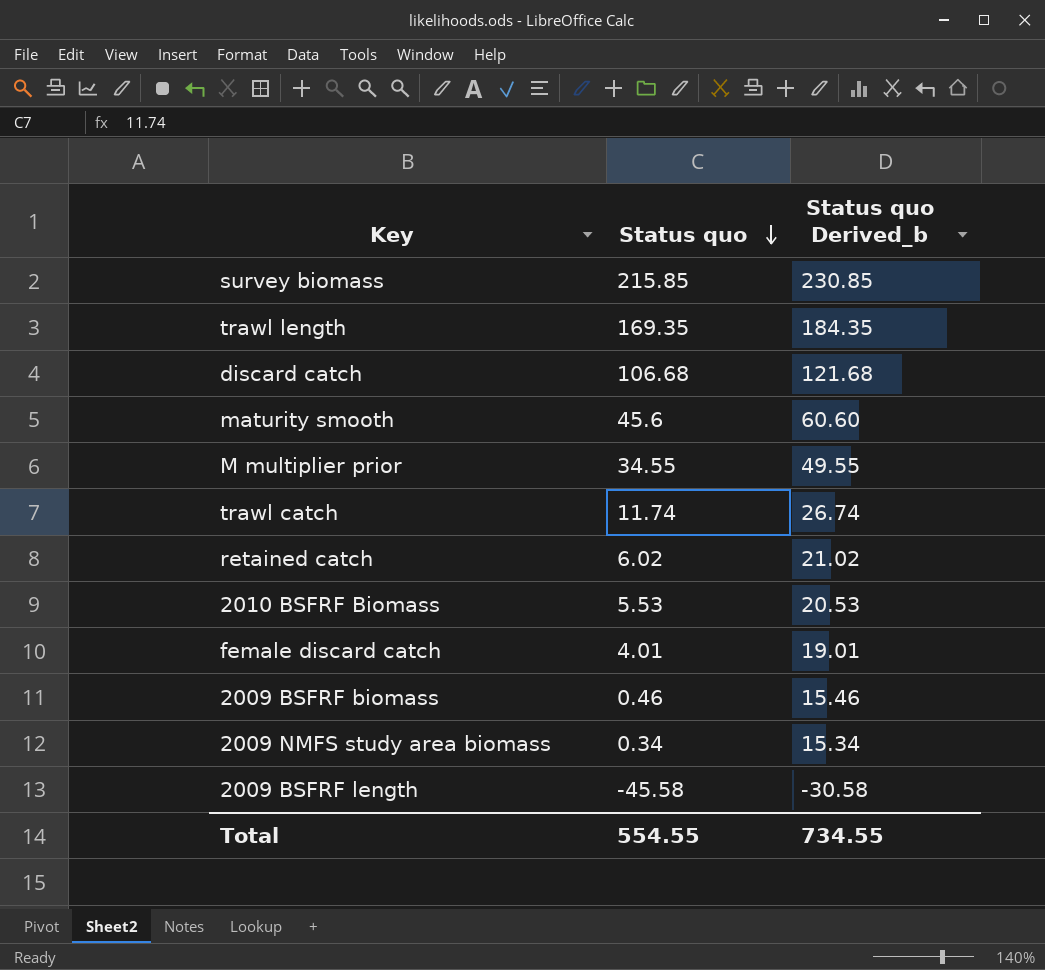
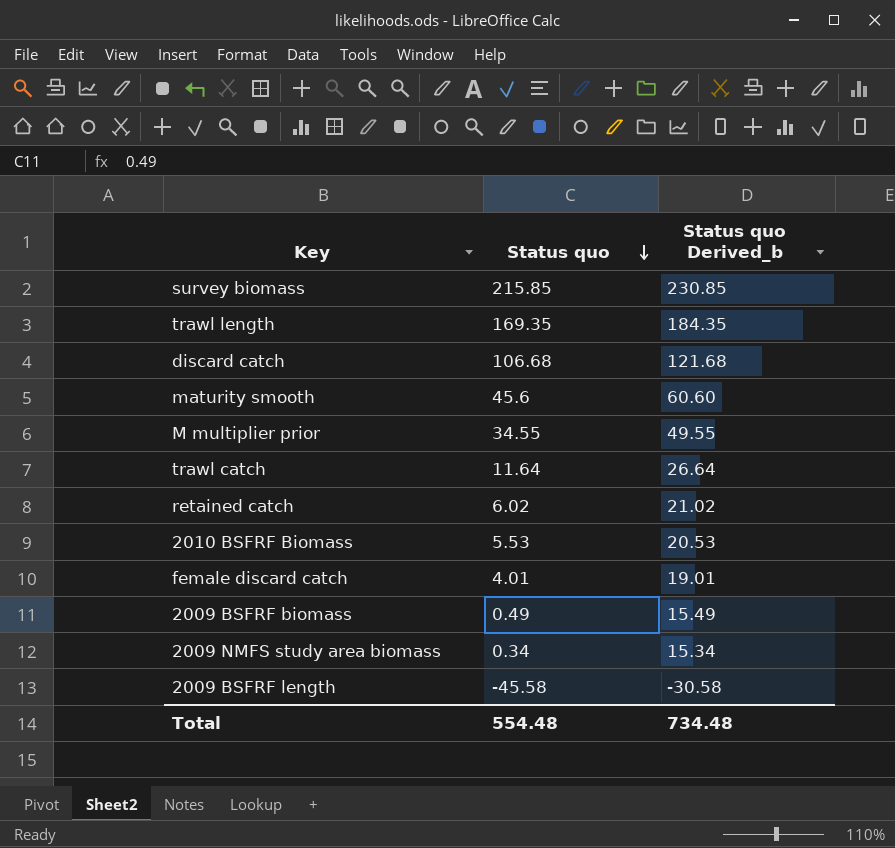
trawl catch | Status quo: 11.74 -> 11.64
trawl catch | Status quo Derived_b: 26.74 -> 26.64
2009 BSFRF biomass | Status quo: 0.46 -> 0.49
2009 BSFRF biomass | Status quo Derived_b: 15.46 -> 15.49
Total | Status quo: 554.55 -> 554.48
Total | Status quo Derived_b: 734.55 -> 734.48

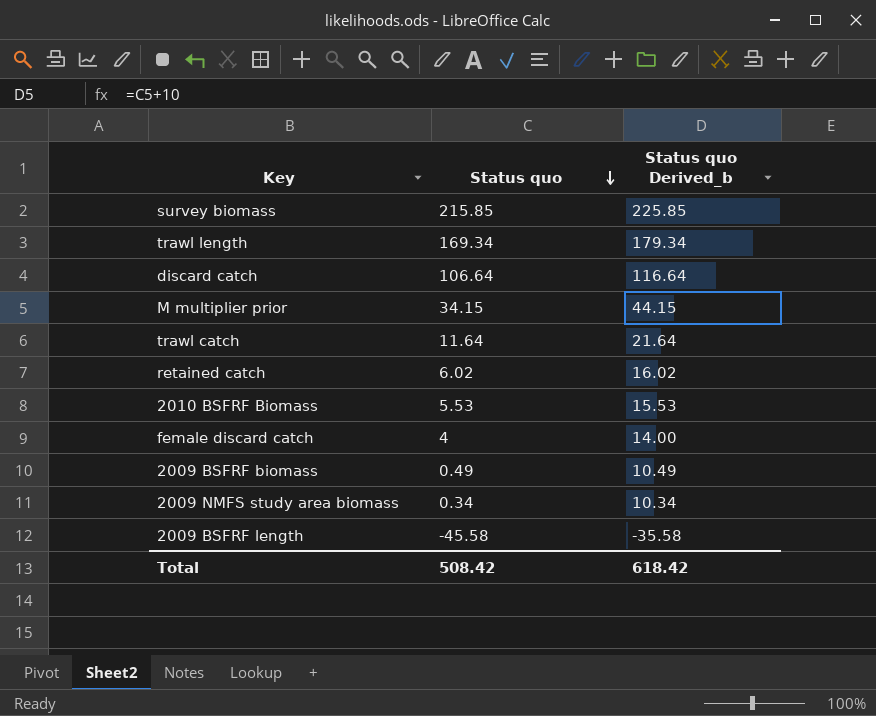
column Status quo Derived_b | formula: [Status quo] + 15 -> [Status quo] + 10
row maturity smooth: 45.6 | 60.60 -> none
trawl length | Status quo: 169.35 -> 169.34
discard catch | Status quo: 106.68 -> 106.64
M multiplier prior | Status quo: 34.55 -> 34.15
female discard catch | Status quo: 4.01 -> 4
Total | Status quo: 554.48 -> 508.42
Total | Status quo Derived_b: 734.48 -> 618.42

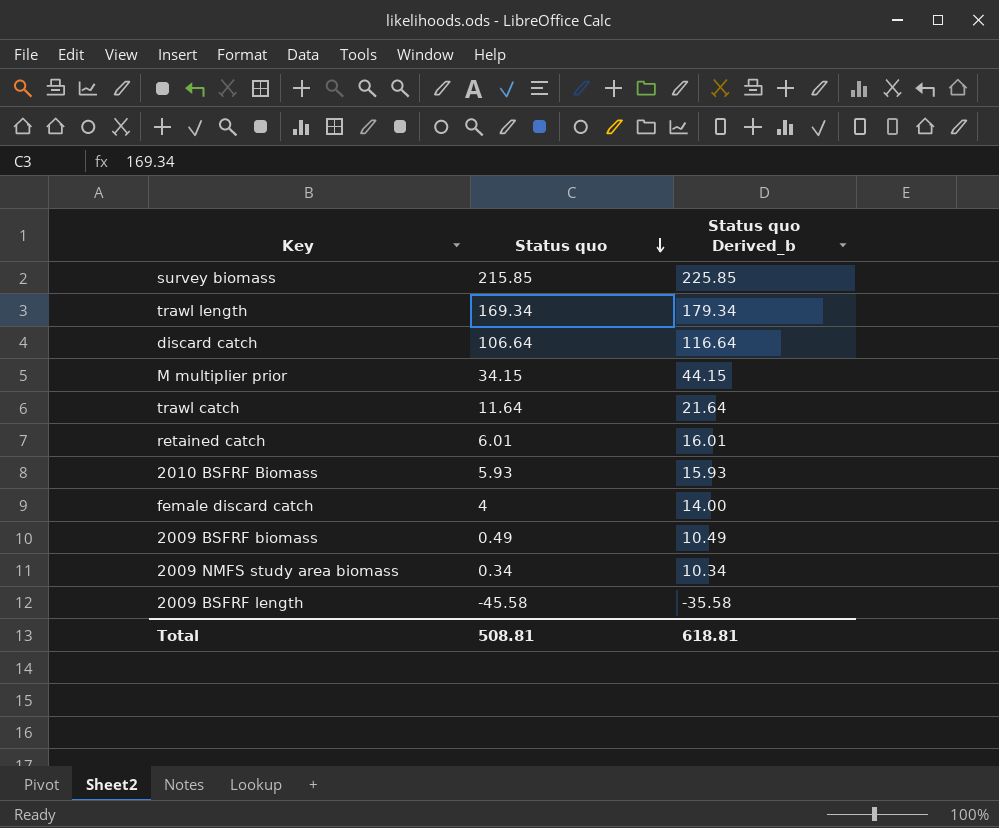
retained catch | Status quo: 6.02 -> 6.01
retained catch | Status quo Derived_b: 16.02 -> 16.01
2010 BSFRF Biomass | Status quo: 5.53 -> 5.93
2010 BSFRF Biomass | Status quo Derived_b: 15.53 -> 15.93
Total | Status quo: 508.42 -> 508.81
Total | Status quo Derived_b: 618.42 -> 618.81

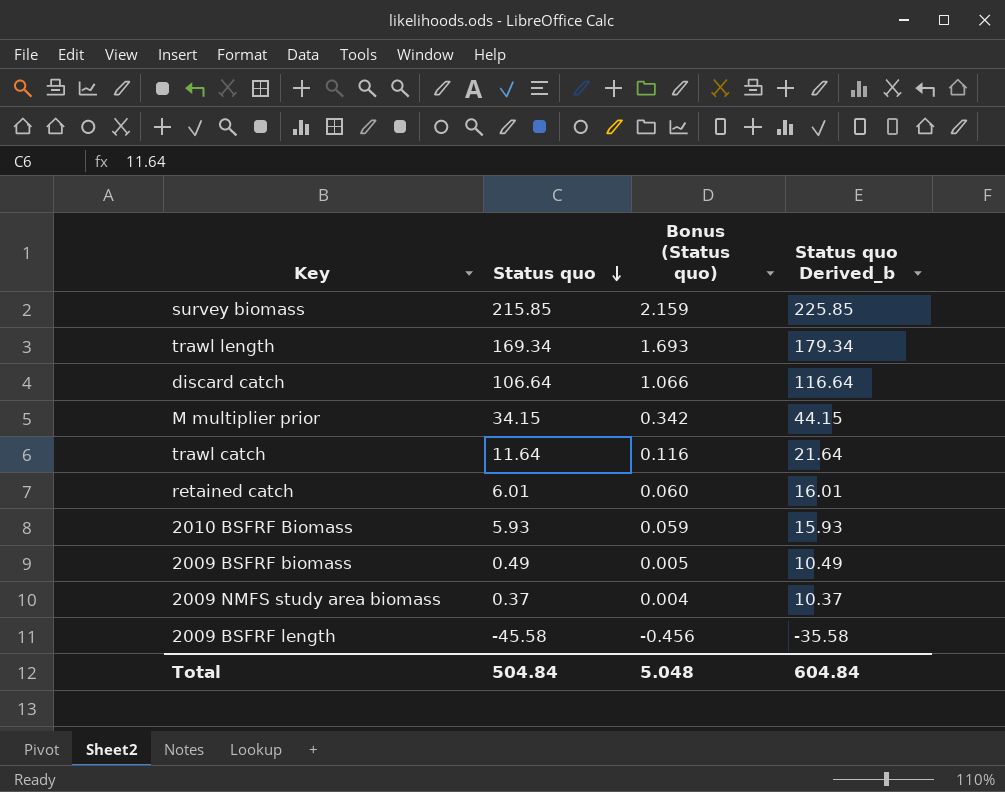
column Bonus (Status quo) | formula: none -> [Status quo] * 0.01
row female discard catch: 4 | 14.00 -> none
2009 NMFS study area biomass | Status quo: 0.34 -> 0.37
2009 NMFS study area biomass | Status quo Derived_b: 10.34 -> 10.37
Total | Status quo: 508.81 -> 504.84
Total | Status quo Derived_b: 618.81 -> 604.84

